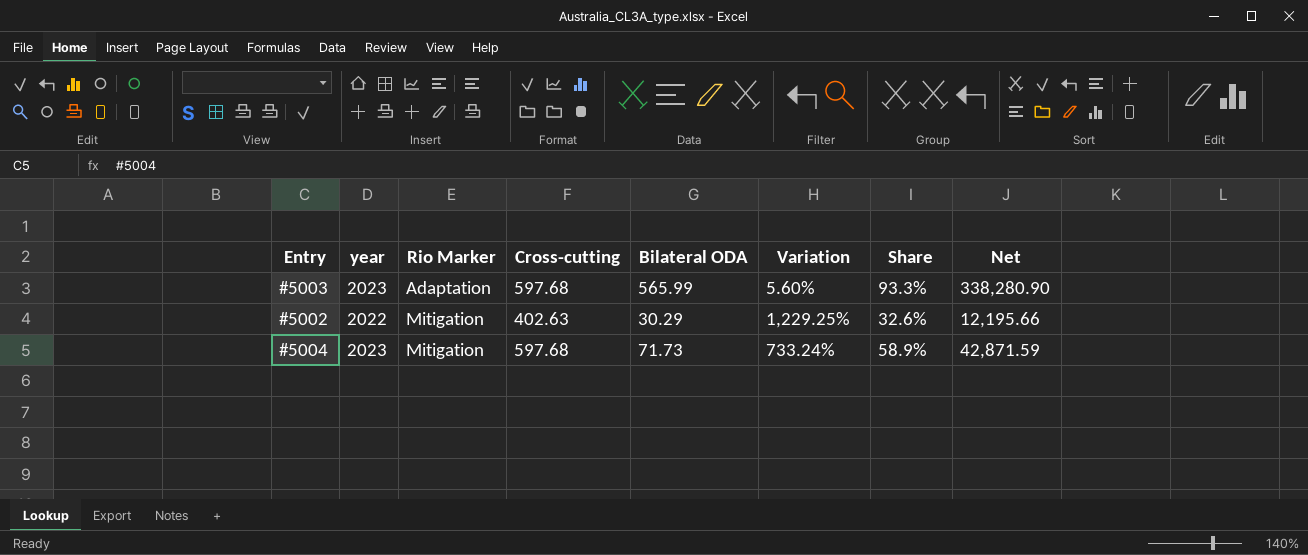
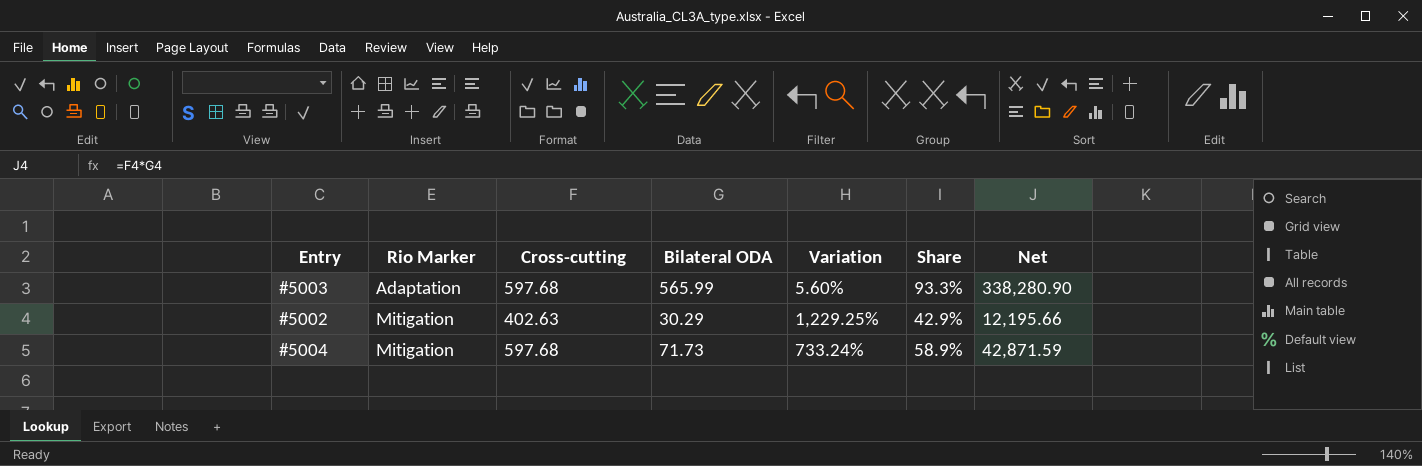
column year | position: 2 -> none
#5002 | Share: 32.6% -> 42.9%

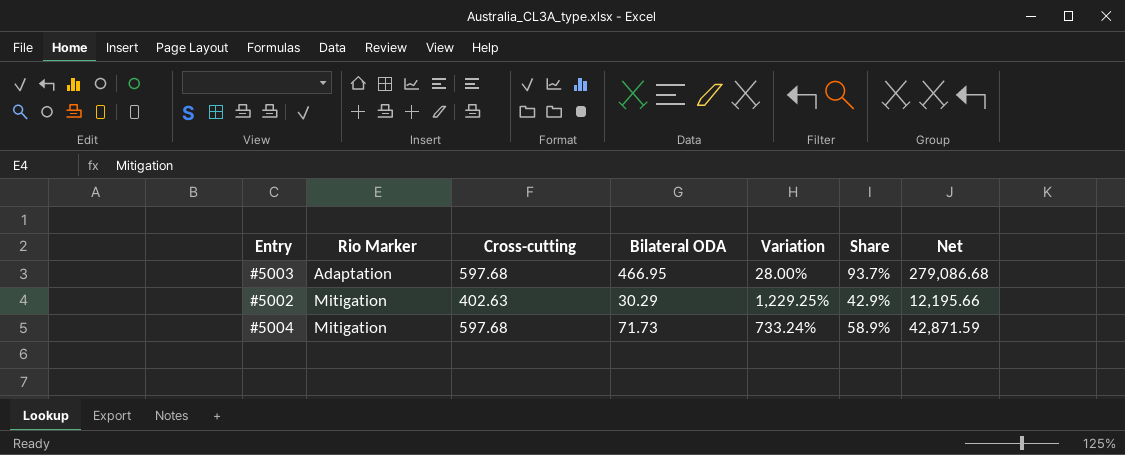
#5003 | Bilateral ODA: 565.99 -> 466.95
#5003 | Variation: 5.60% -> 28.00%
#5003 | Share: 93.3% -> 93.7%
#5003 | Net: 338,280.90 -> 279,086.68

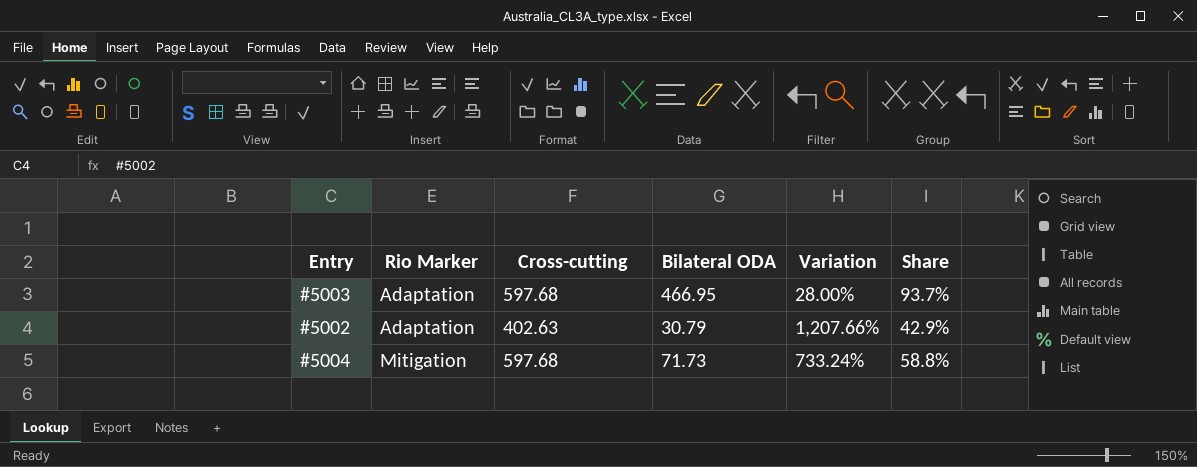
column Net | formula: [Cross-cutting] * [Bilateral ODA] -> none
#5002 | Rio Marker: Mitigation -> Adaptation
#5002 | Bilateral ODA: 30.29 -> 30.79
#5002 | Variation: 1,229.25% -> 1,207.66%
#5004 | Share: 58.9% -> 58.8%

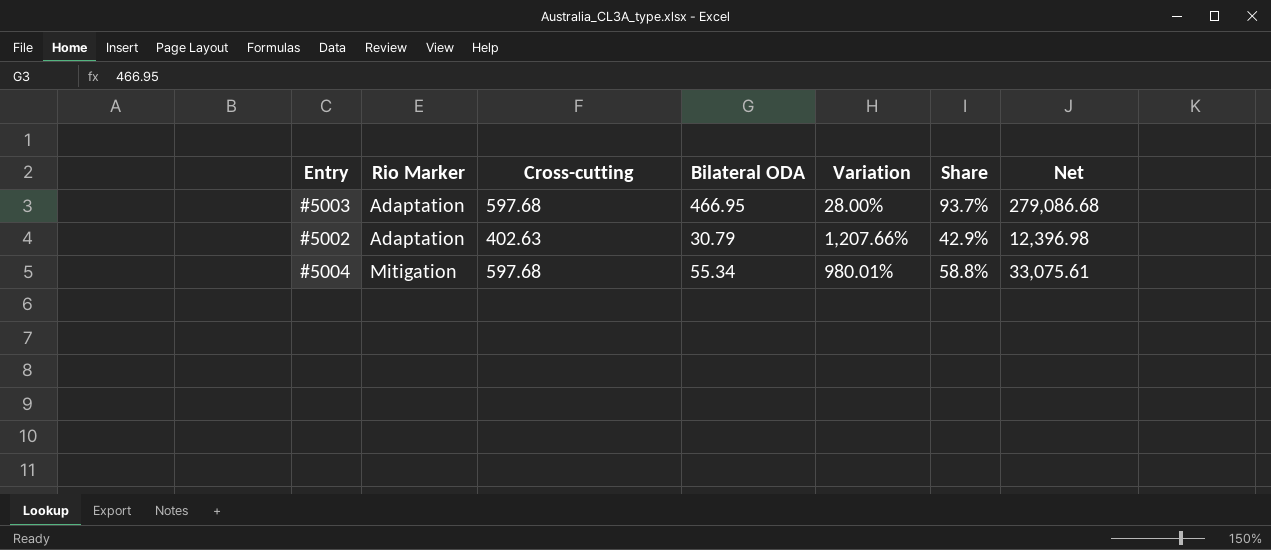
column Net | formula: none -> [Cross-cutting] * [Bilateral ODA]
#5004 | Bilateral ODA: 71.73 -> 55.34
#5004 | Variation: 733.24% -> 980.01%

